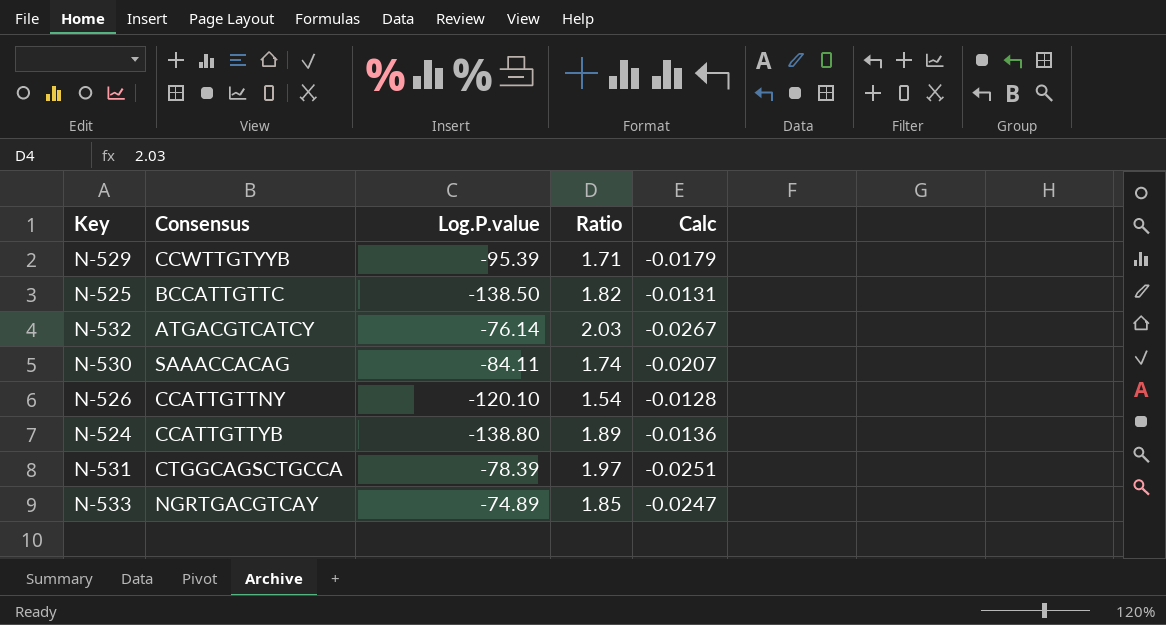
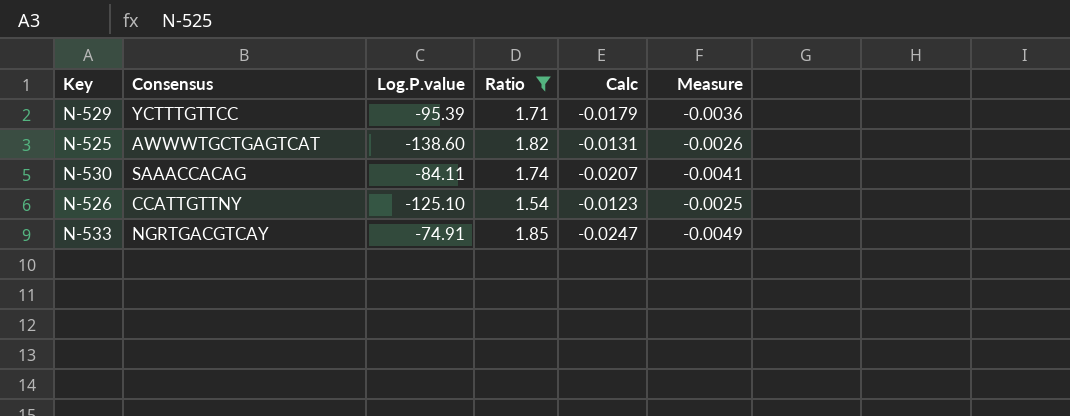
filter: none -> Ratio <= 1.85
column Measure | formula: none -> [Calc] * 0.2
N-529 | Consensus: CCWTTGTYYB -> YCTTTGTTCC
N-525 | Consensus: BCCATTGTTC -> AWWWTGCTGAGTCAT
N-525 | Log.P.value: -138.50 -> -138.60
N-526 | Log.P.value: -120.10 -> -125.10
N-526 | Calc: -0.0128 -> -0.0123
N-533 | Log.P.value: -74.89 -> -74.91

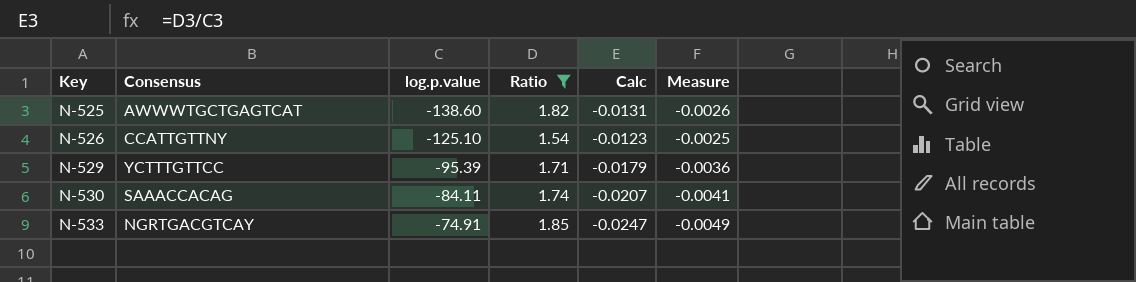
row order: none -> Key ascending
column name: Log.P.value -> log.p.value

